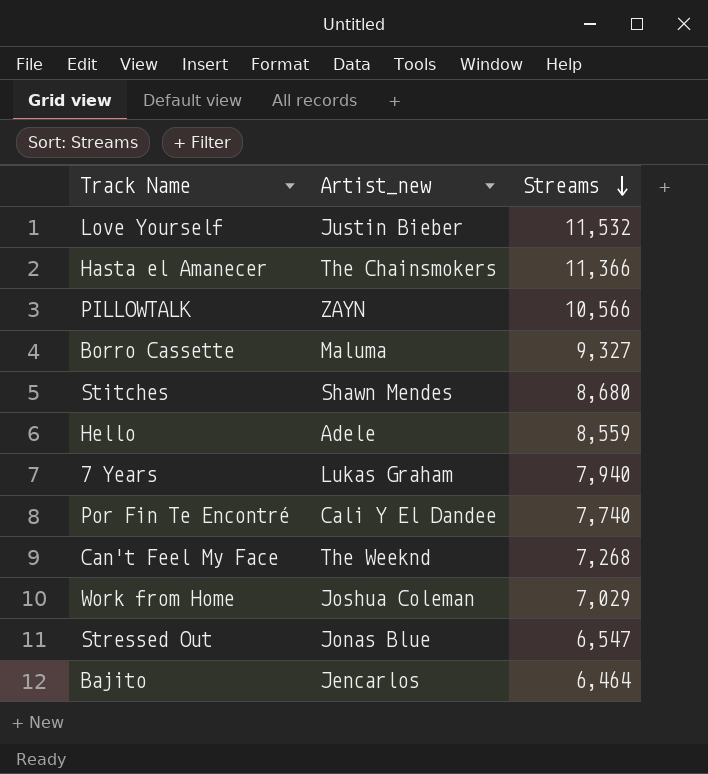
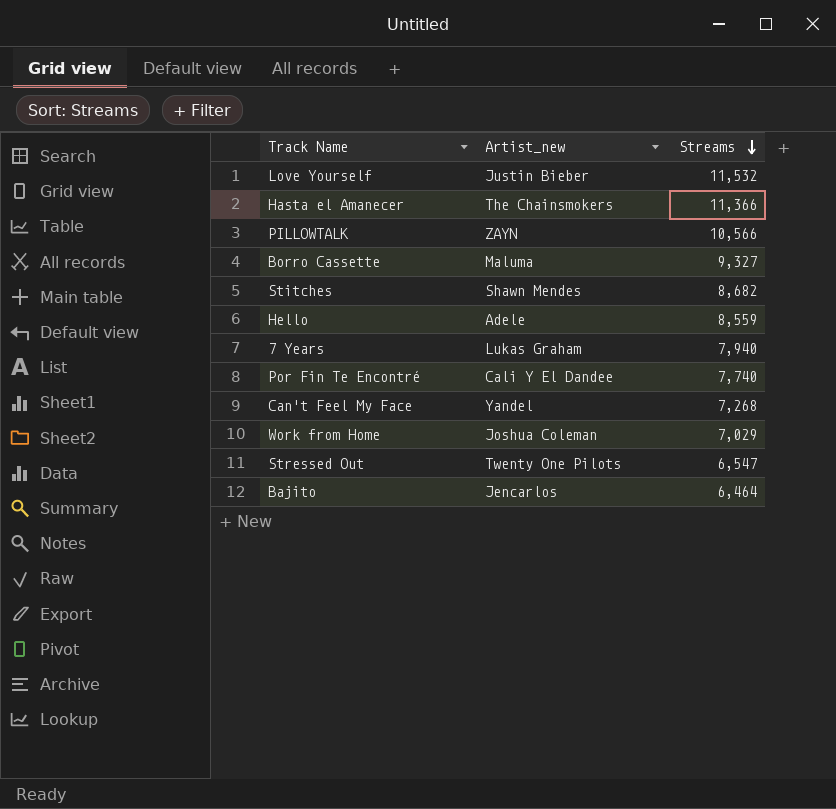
Stitches | Streams: 8,680 -> 8,682
Can't Feel My Face | Artist_new: The Weeknd -> Yandel
Stressed Out | Artist_new: Jonas Blue -> Twenty One Pilots

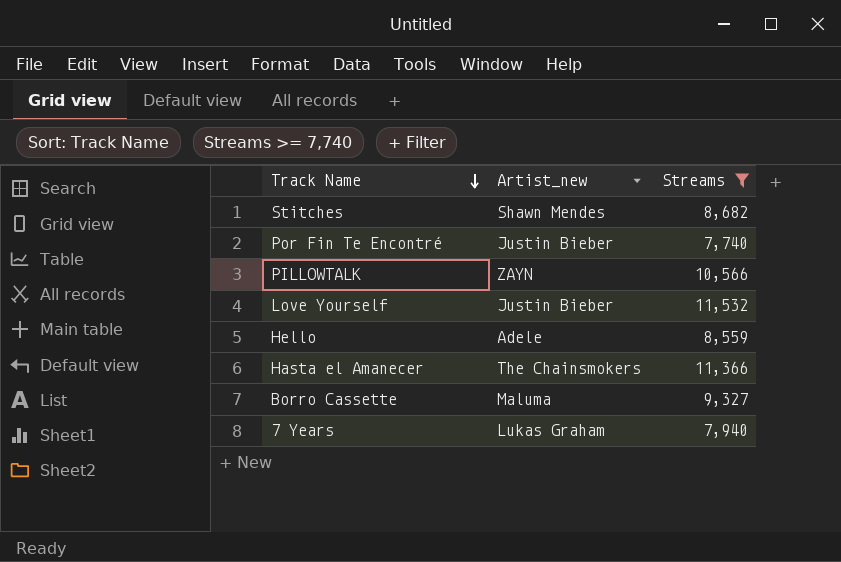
filter: none -> Streams >= 7,740
row order: Streams descending -> Track Name descending
Por Fin Te Encontré | Artist_new: Cali Y El Dandee -> Justin Bieber

